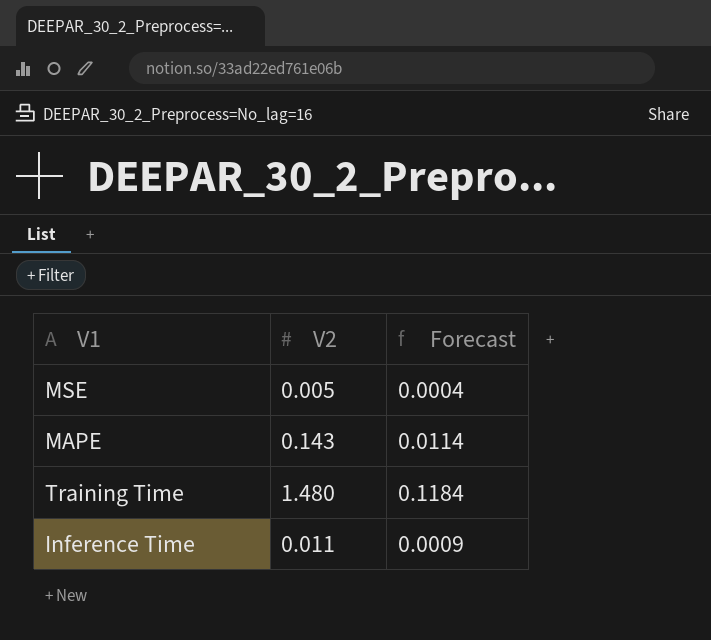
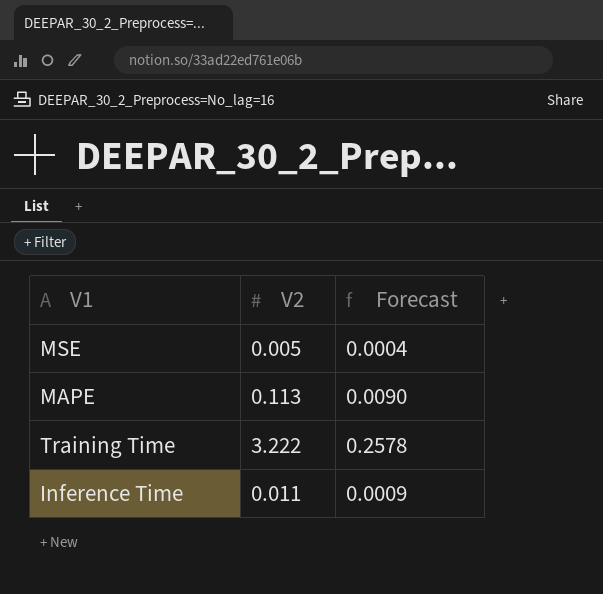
MAPE | V2: 0.143 -> 0.113
MAPE | Forecast: 0.0114 -> 0.0090
Training Time | V2: 1.480 -> 3.222
Training Time | Forecast: 0.1184 -> 0.2578

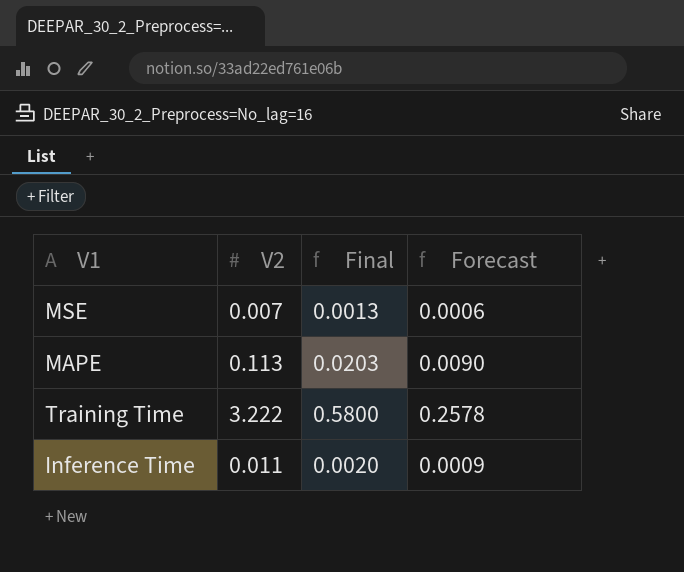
column Final | formula: none -> [V2] * 0.18
MSE | V2: 0.005 -> 0.007
MSE | Forecast: 0.0004 -> 0.0006

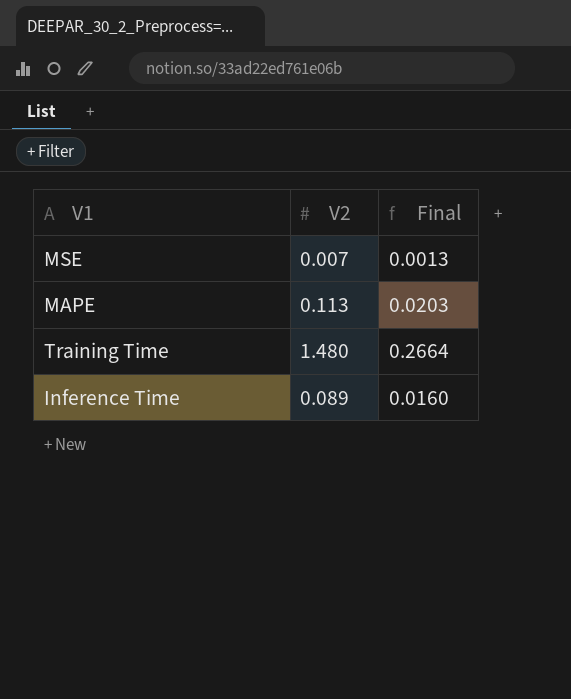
column Forecast | formula: [V2] * 0.08 -> none
Training Time | V2: 3.222 -> 1.480
Training Time | Final: 0.5800 -> 0.2664
Inference Time | V2: 0.011 -> 0.089
Inference Time | Final: 0.0020 -> 0.0160

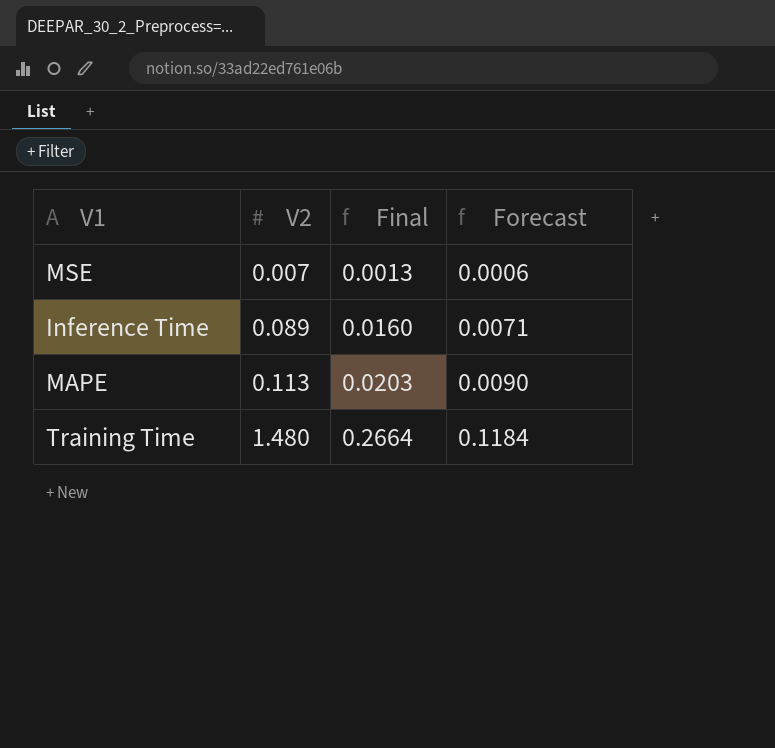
row order: none -> V2 ascending
column Forecast | formula: none -> [V2] * 0.08

